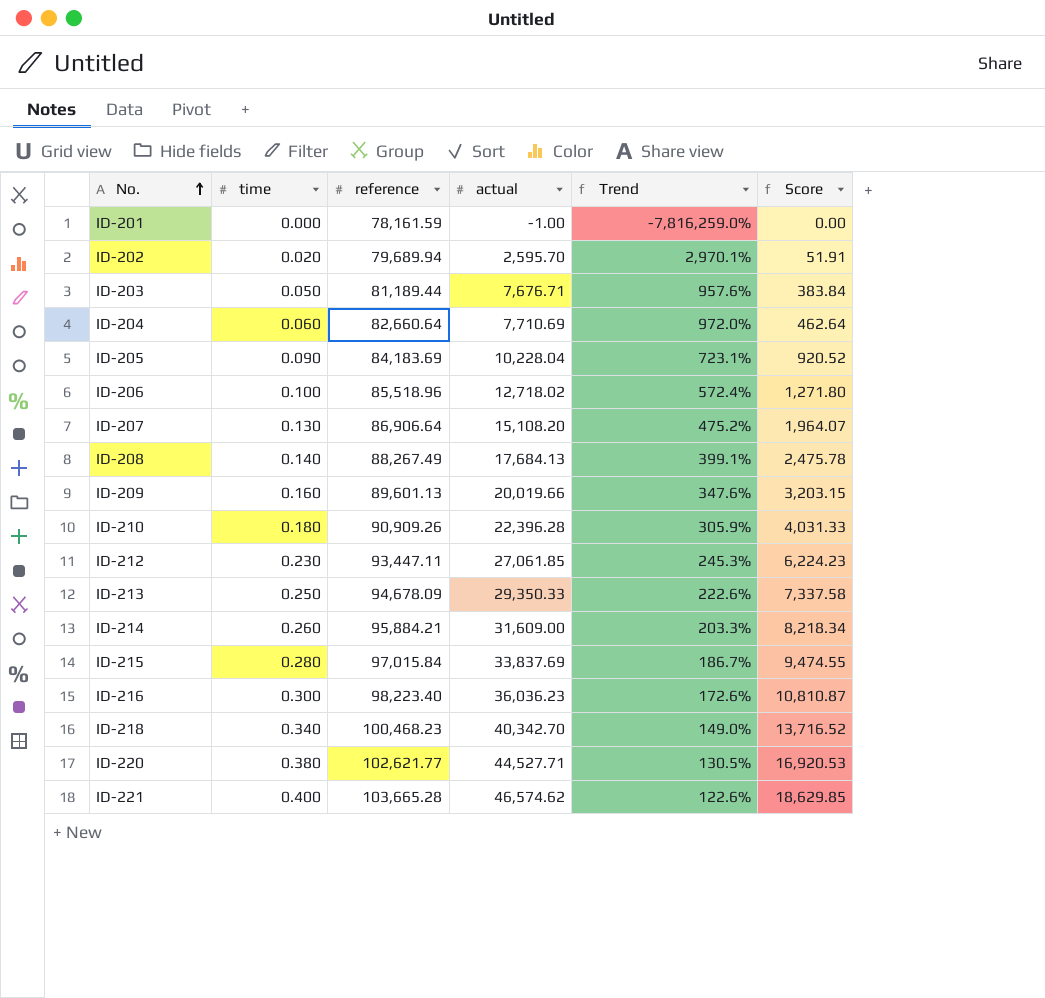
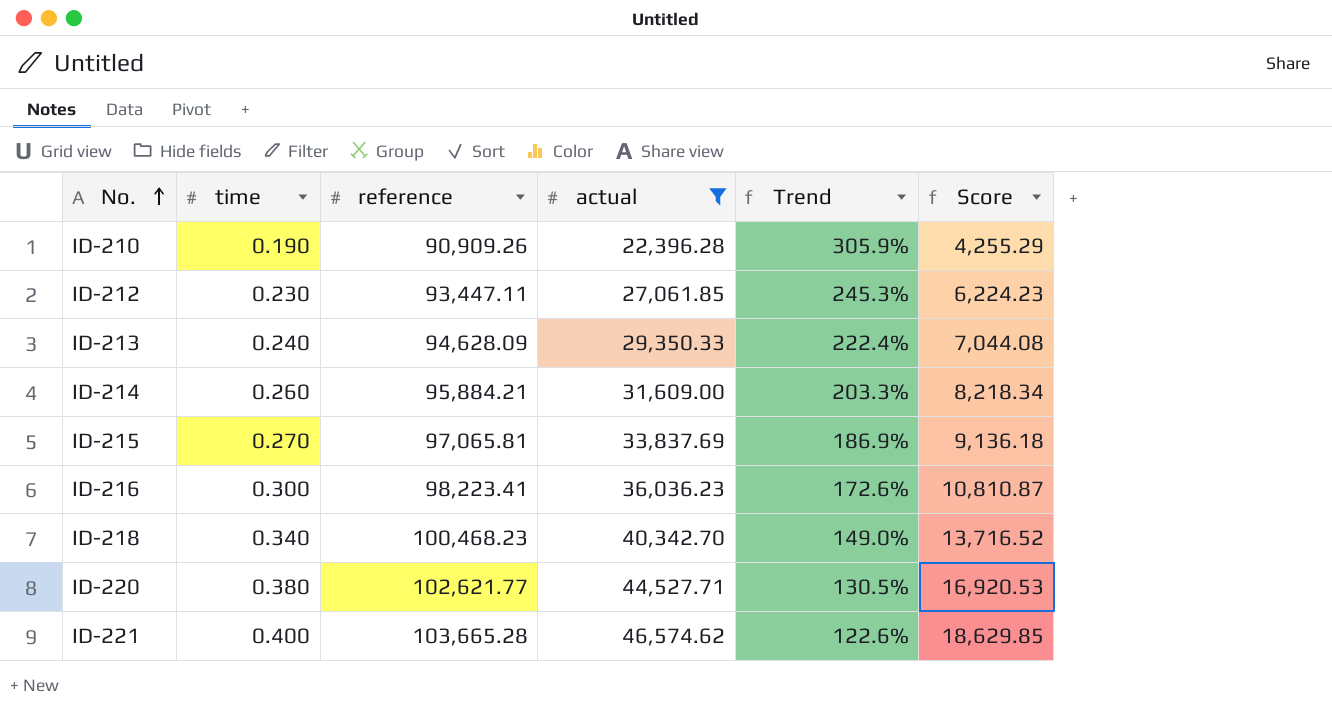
filter: none -> actual >= 22,396.28
ID-210 | time: 0.180 -> 0.190
ID-210 | Score: 4,031.33 -> 4,255.29
ID-213 | time: 0.250 -> 0.240
ID-213 | reference: 94,678.09 -> 94,628.09
ID-213 | Trend: 222.6% -> 222.4%
ID-213 | Score: 7,337.58 -> 7,044.08
ID-215 | time: 0.280 -> 0.270
ID-215 | reference: 97,015.84 -> 97,065.81
ID-215 | Trend: 186.7% -> 186.9%
ID-215 | Score: 9,474.55 -> 9,136.18
ID-216 | reference: 98,223.40 -> 98,223.41

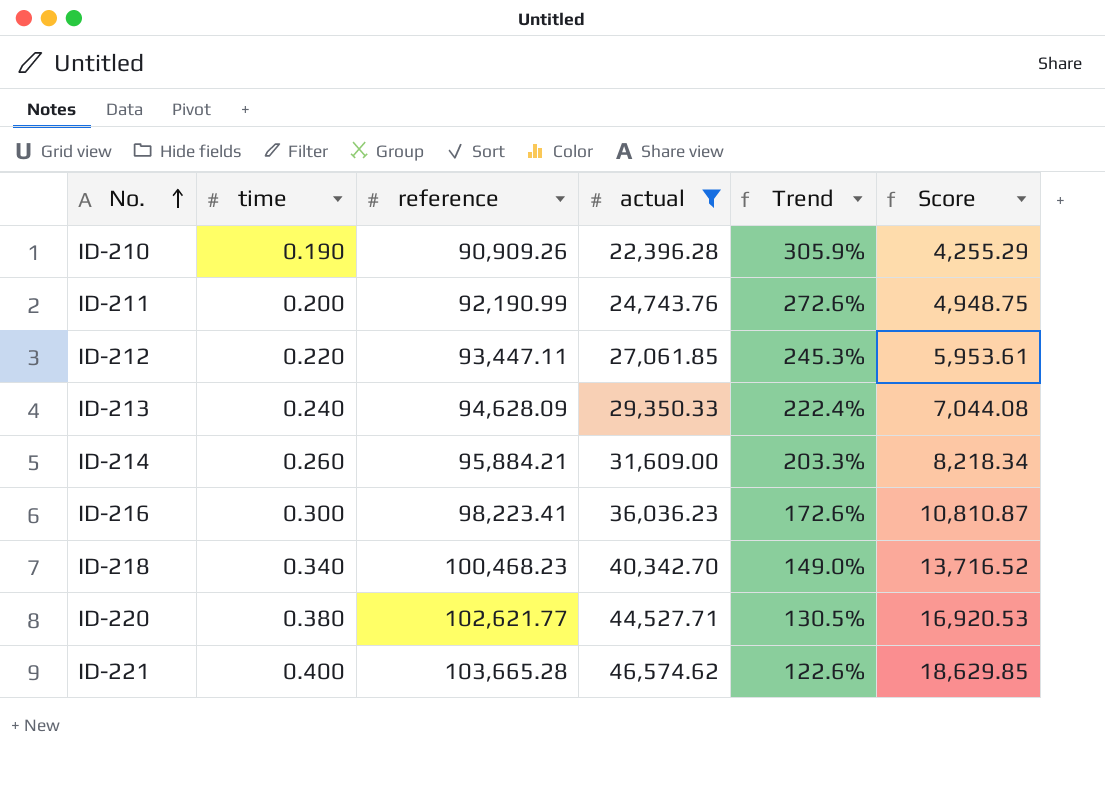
row ID-215: 0.270 | 97,065.81 | 33,837.69 | 186.9% | 9,136.18 -> none
row ID-211: none -> 0.200 | 92,190.99 | 24,743.76 | 272.6% | 4,948.75
ID-212 | time: 0.230 -> 0.220
ID-212 | Score: 6,224.23 -> 5,953.61

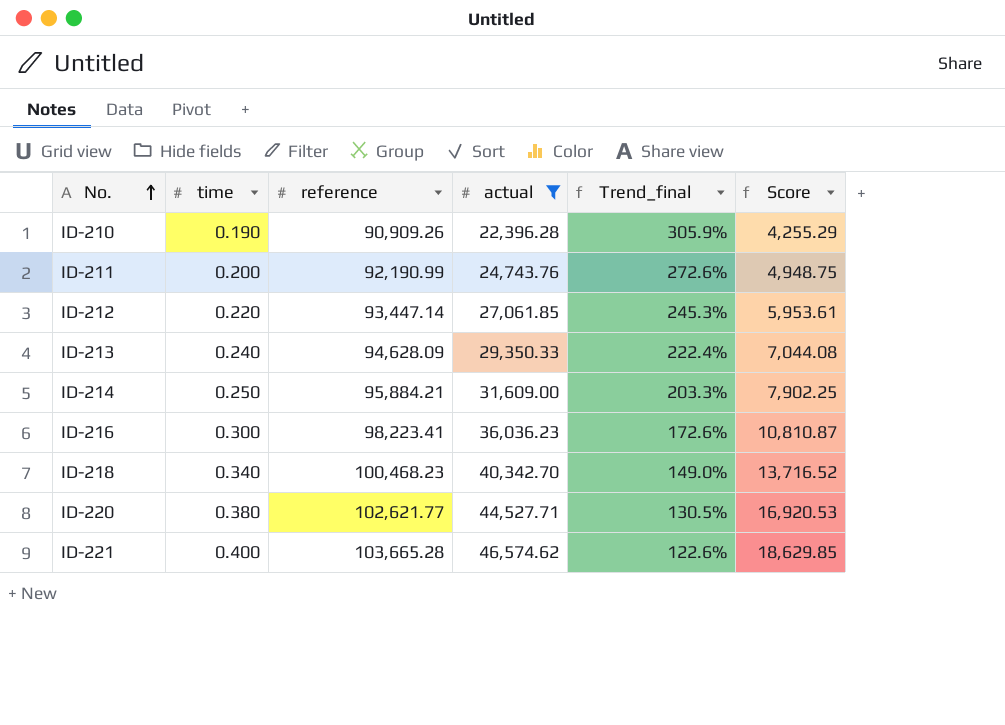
column name: Trend -> Trend_final
ID-212 | reference: 93,447.11 -> 93,447.14
ID-214 | time: 0.260 -> 0.250
ID-214 | Score: 8,218.34 -> 7,902.25

